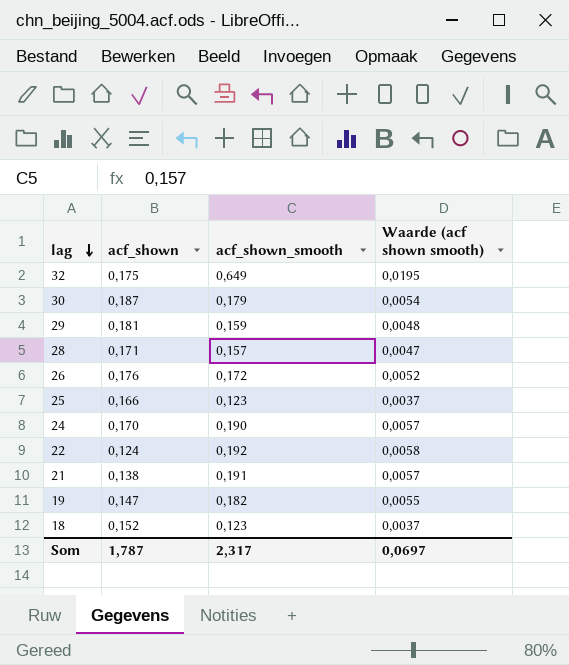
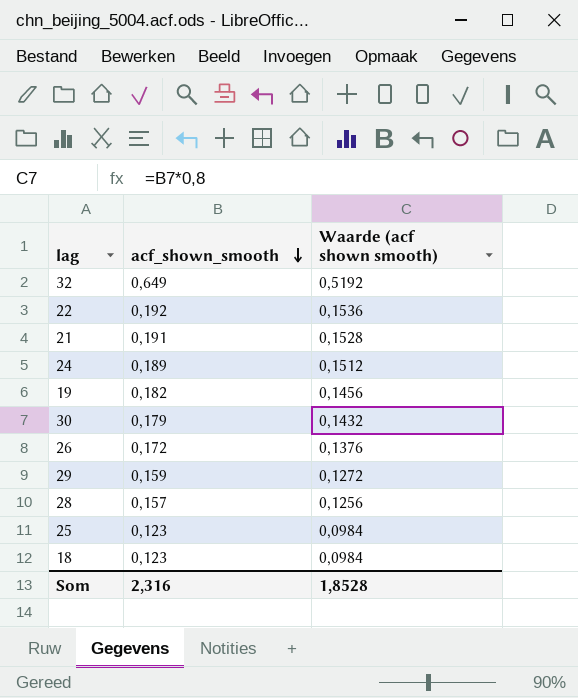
row order: lag descending -> acf_shown_smooth descending
column acf_shown | position: 2 -> none
column Waarde (acf shown smooth) | formula: [acf_shown_smooth] * 0,03 -> [acf_shown_smooth] * 0,8
24 | acf_shown_smooth: 0,190 -> 0,189
Som | acf_shown_smooth: 2,317 -> 2,316
Som | Waarde (acf shown smooth): 0,0697 -> 1,8528

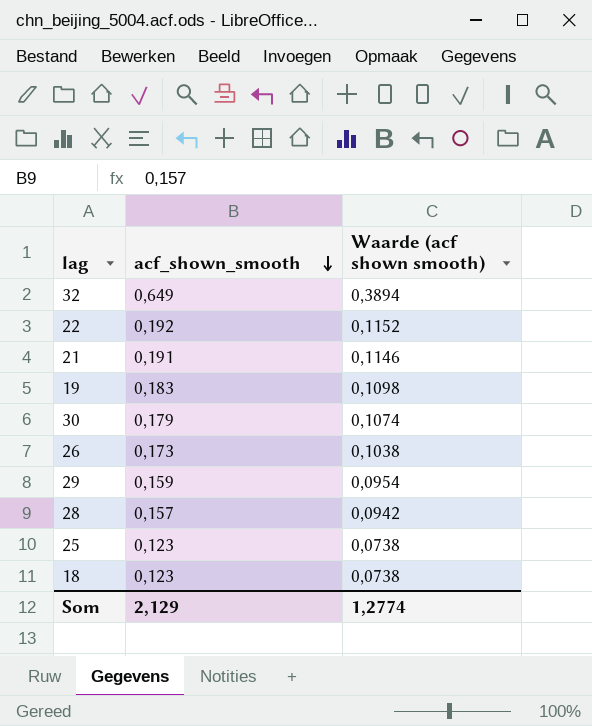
column Waarde (acf shown smooth) | formula: [acf_shown_smooth] * 0,8 -> [acf_shown_smooth] * 0,6
row 24: 0,189 | 0,1512 -> none
19 | acf_shown_smooth: 0,182 -> 0,183
26 | acf_shown_smooth: 0,172 -> 0,173
Som | acf_shown_smooth: 2,316 -> 2,129
Som | Waarde (acf shown smooth): 1,8528 -> 1,2774

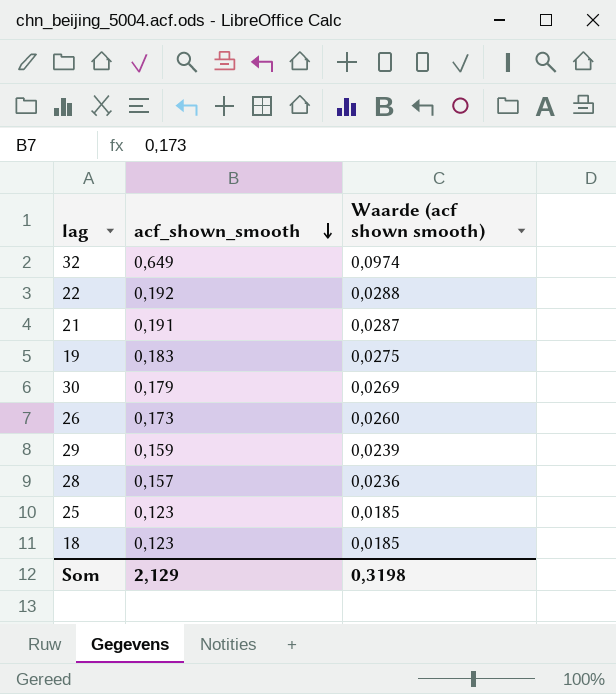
column Waarde (acf shown smooth) | formula: [acf_shown_smooth] * 0,6 -> [acf_shown_smooth] * 0,15
Som | Waarde (acf shown smooth): 1,2774 -> 0,3198

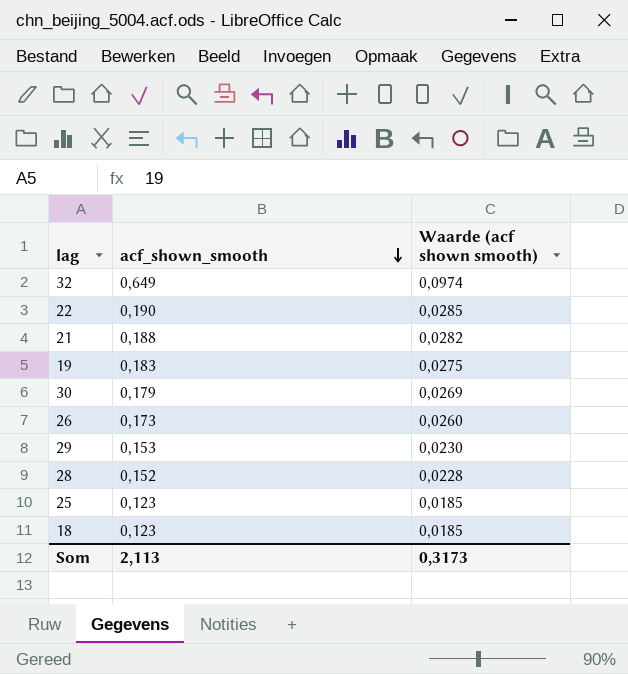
22 | acf_shown_smooth: 0,192 -> 0,190
22 | Waarde (acf shown smooth): 0,0288 -> 0,0285
21 | acf_shown_smooth: 0,191 -> 0,188
21 | Waarde (acf shown smooth): 0,0287 -> 0,0282
29 | acf_shown_smooth: 0,159 -> 0,153
29 | Waarde (acf shown smooth): 0,0239 -> 0,0230
28 | acf_shown_smooth: 0,157 -> 0,152
28 | Waarde (acf shown smooth): 0,0236 -> 0,0228
Som | acf_shown_smooth: 2,129 -> 2,113
Som | Waarde (acf shown smooth): 0,3198 -> 0,3173

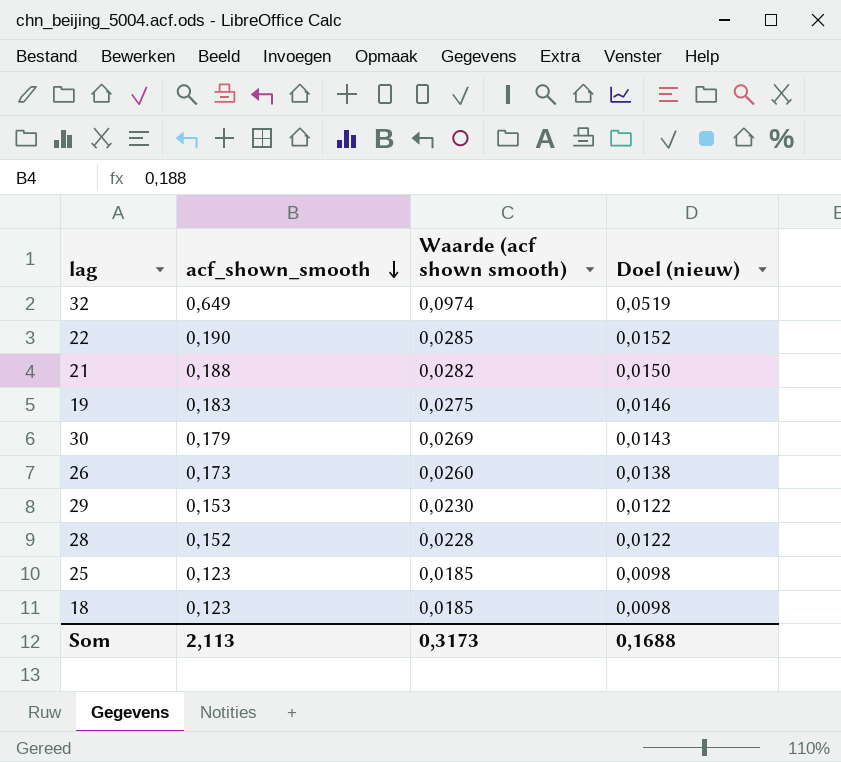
column Doel (nieuw) | formula: none -> [acf_shown_smooth] * 0,08

